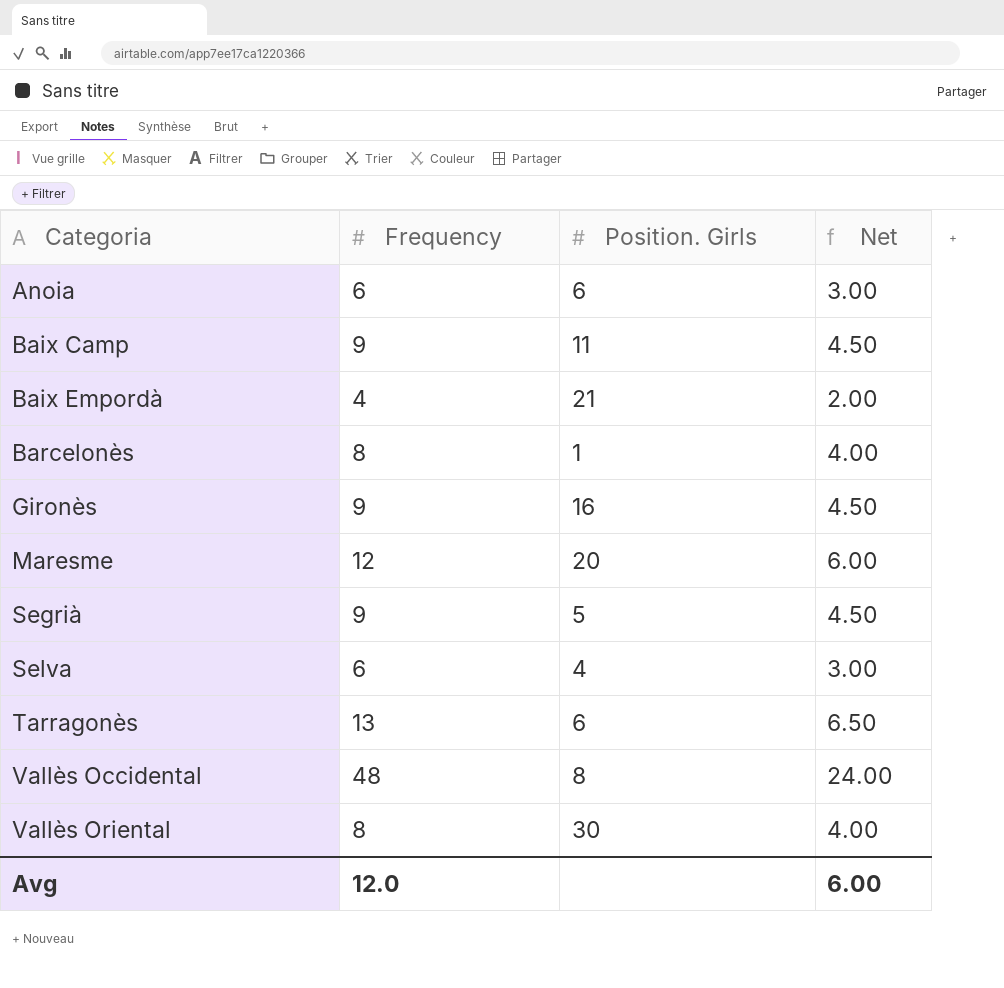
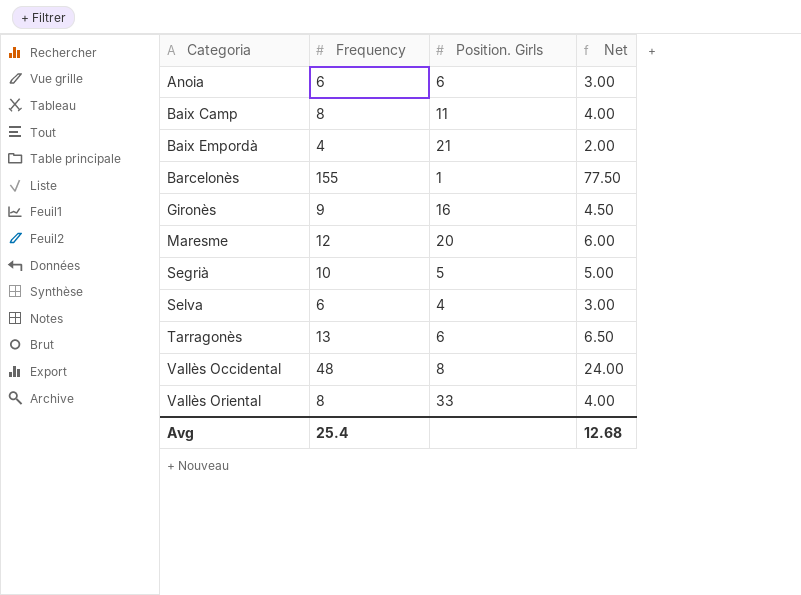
Baix Camp | Frequency: 9 -> 8
Baix Camp | Net: 4.50 -> 4.00
Barcelonès | Frequency: 8 -> 155
Barcelonès | Net: 4.00 -> 77.50
Segrià | Frequency: 9 -> 10
Segrià | Net: 4.50 -> 5.00
Vallès Oriental | Position. Girls: 30 -> 33
Avg | Frequency: 12.0 -> 25.4
Avg | Net: 6.00 -> 12.68

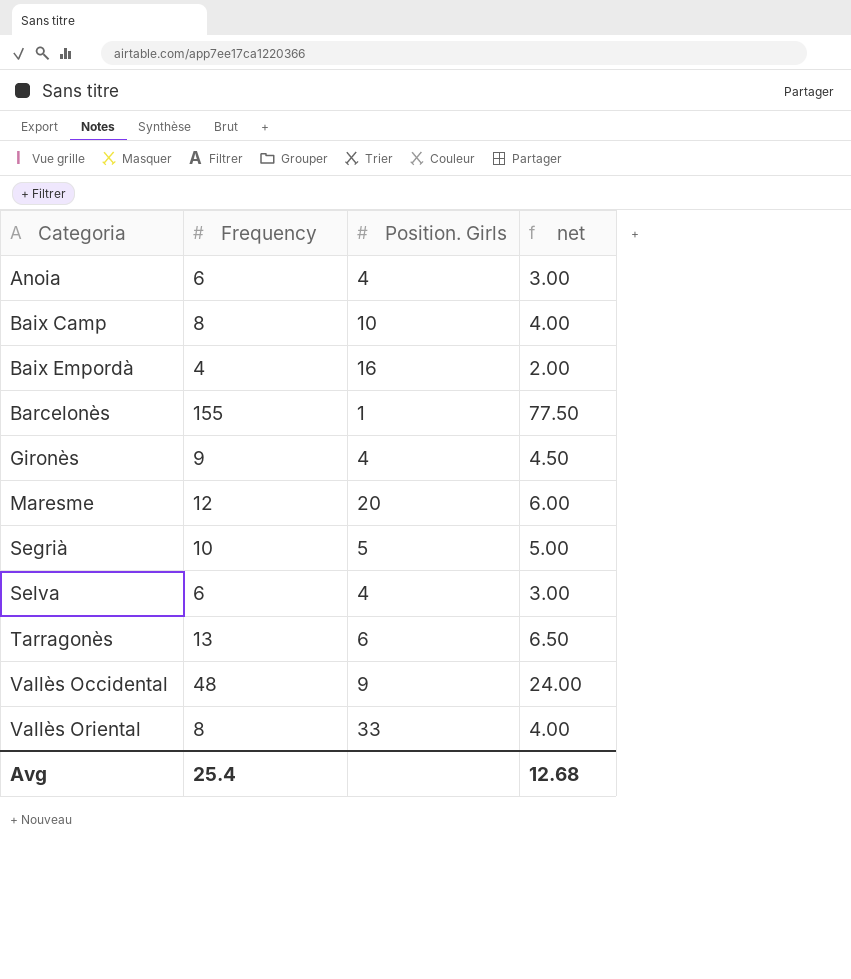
column name: Net -> net
Anoia | Position. Girls: 6 -> 4
Baix Camp | Position. Girls: 11 -> 10
Baix Empordà | Position. Girls: 21 -> 16
Gironès | Position. Girls: 16 -> 4
Vallès Occidental | Position. Girls: 8 -> 9

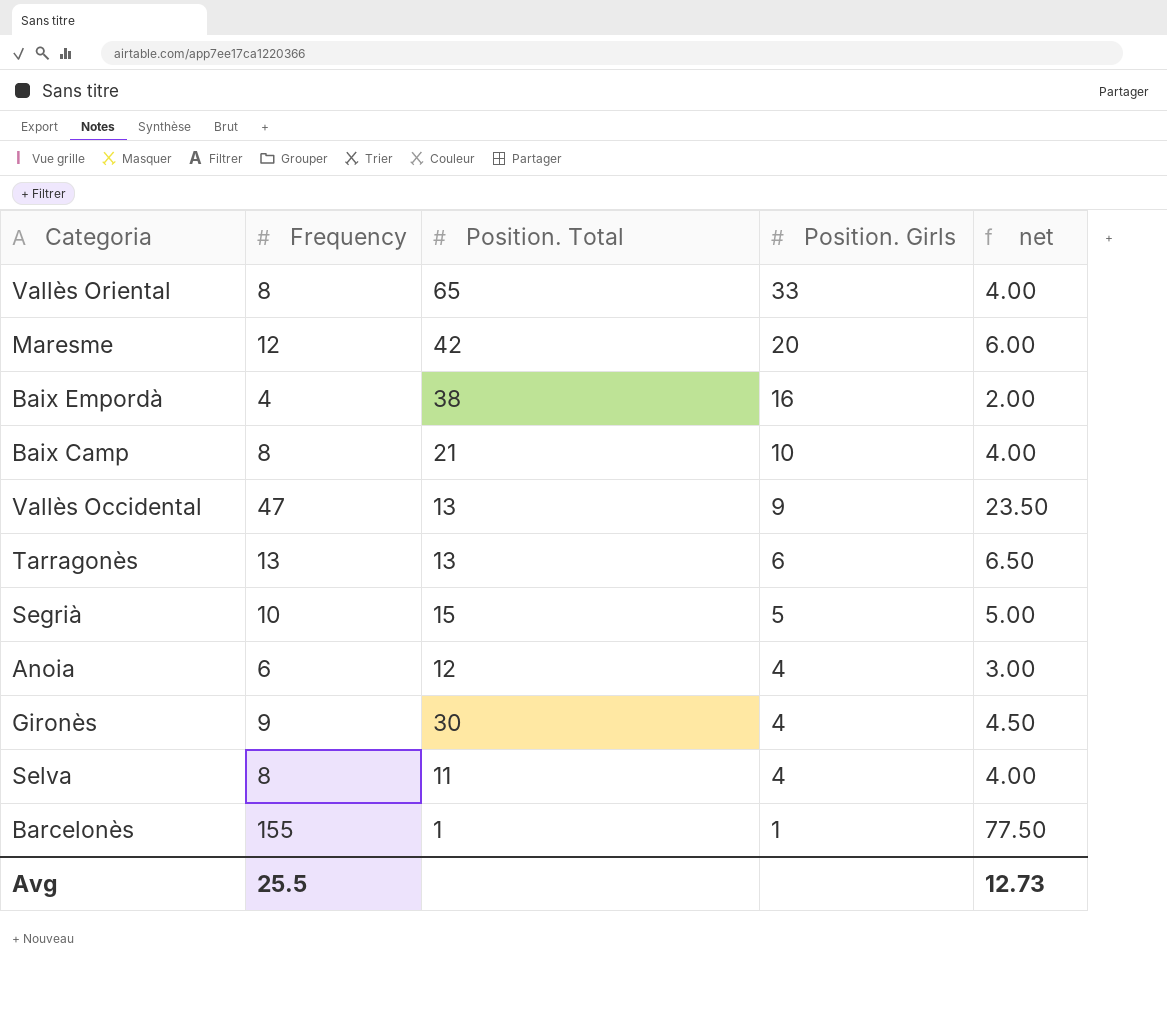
row order: Categoria ascending -> Position. Girls descending
column Position. Total | position: none -> 3
Vallès Occidental | Frequency: 48 -> 47
Vallès Occidental | net: 24.00 -> 23.50
Selva | Frequency: 6 -> 8
Selva | net: 3.00 -> 4.00
Avg | Frequency: 25.4 -> 25.5
Avg | net: 12.68 -> 12.73

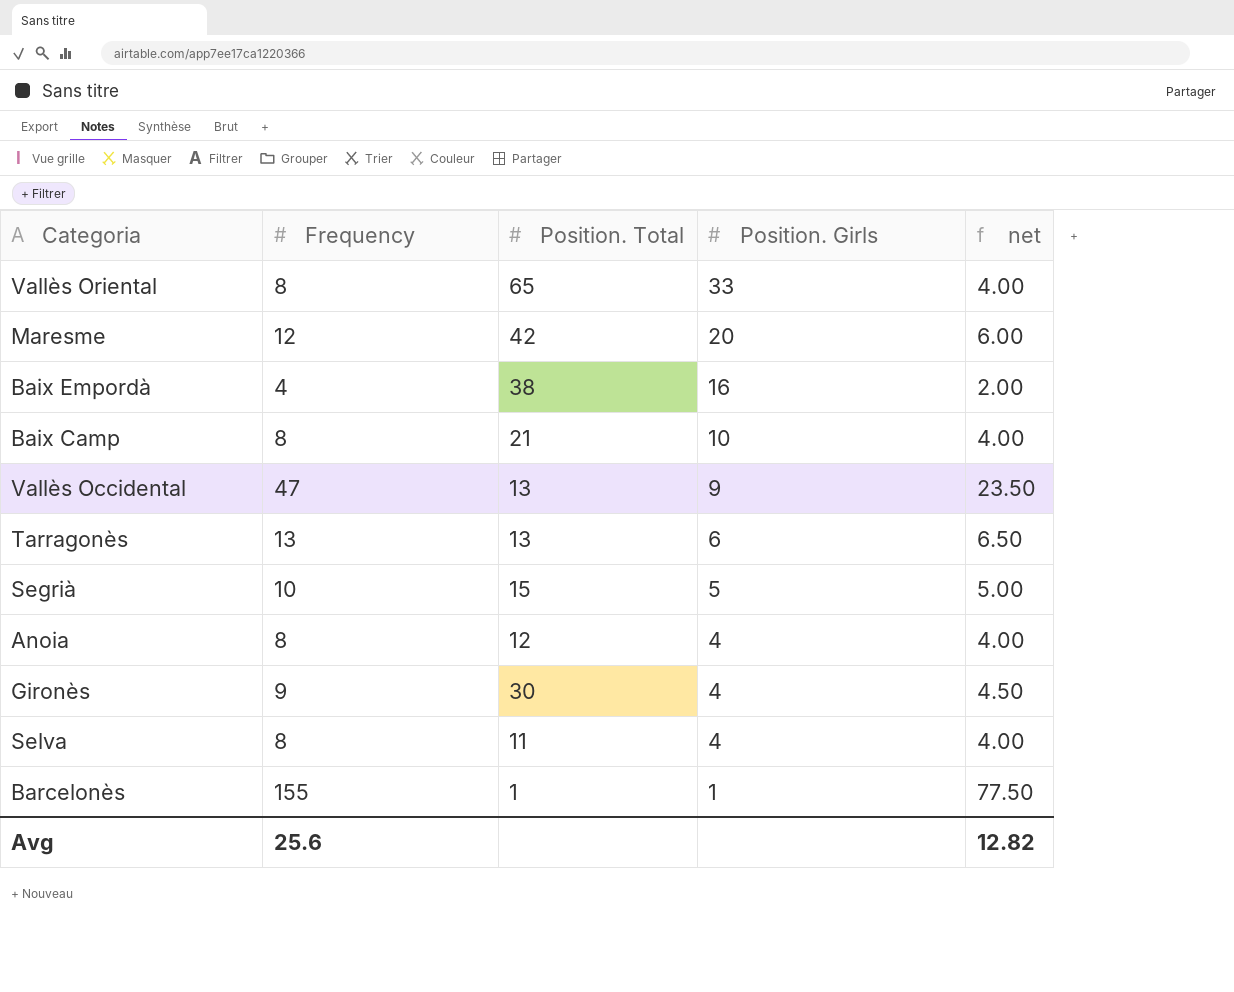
Anoia | Frequency: 6 -> 8
Anoia | net: 3.00 -> 4.00
Avg | Frequency: 25.5 -> 25.6
Avg | net: 12.73 -> 12.82

